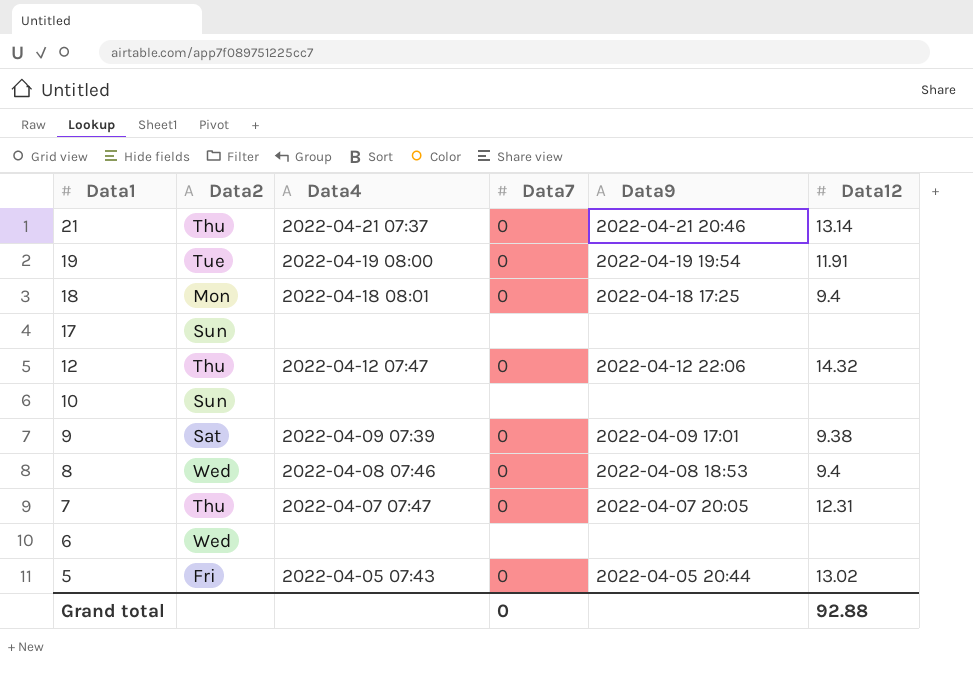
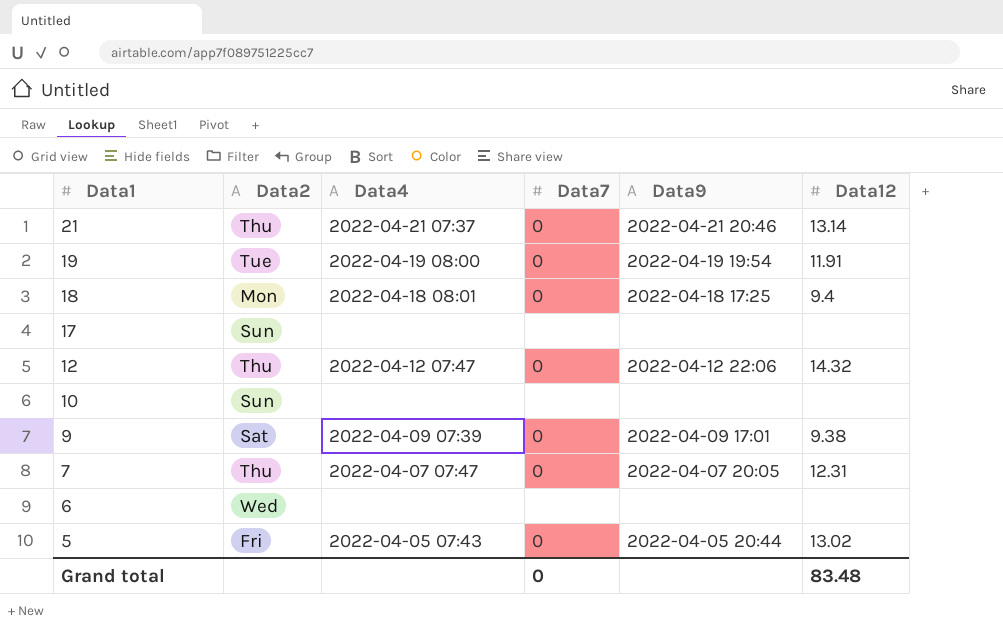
row 8: Wed | 2022-04-08 07:46 | 0 | 2022-04-08 18:53 | 9.4 -> none
Grand total | Data12: 92.88 -> 83.48

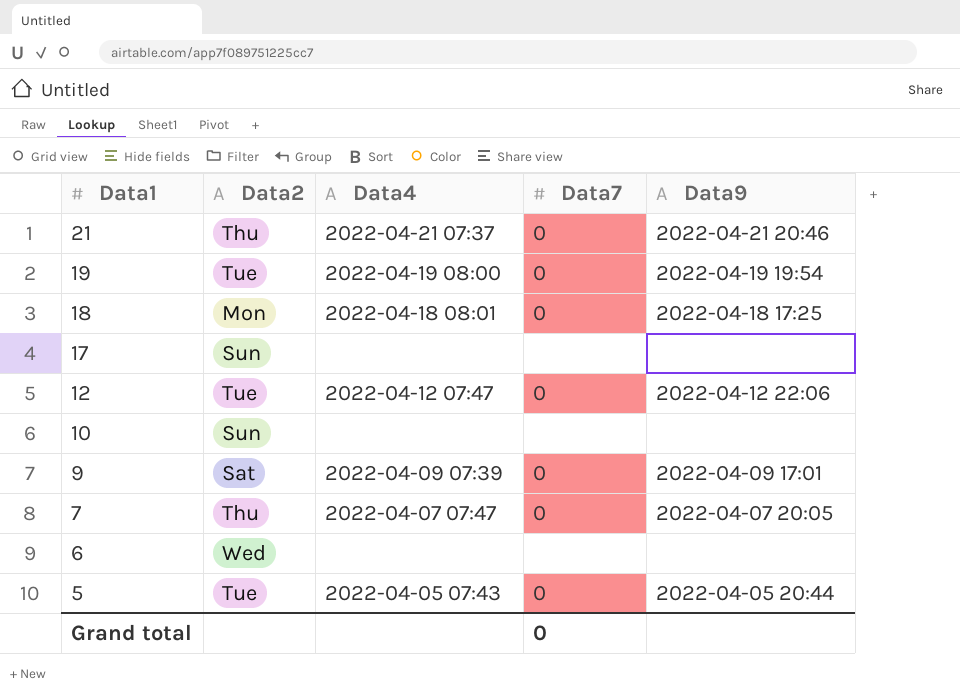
column Data12 | position: 6 -> none
12 | Data2: Thu -> Tue
5 | Data2: Fri -> Tue

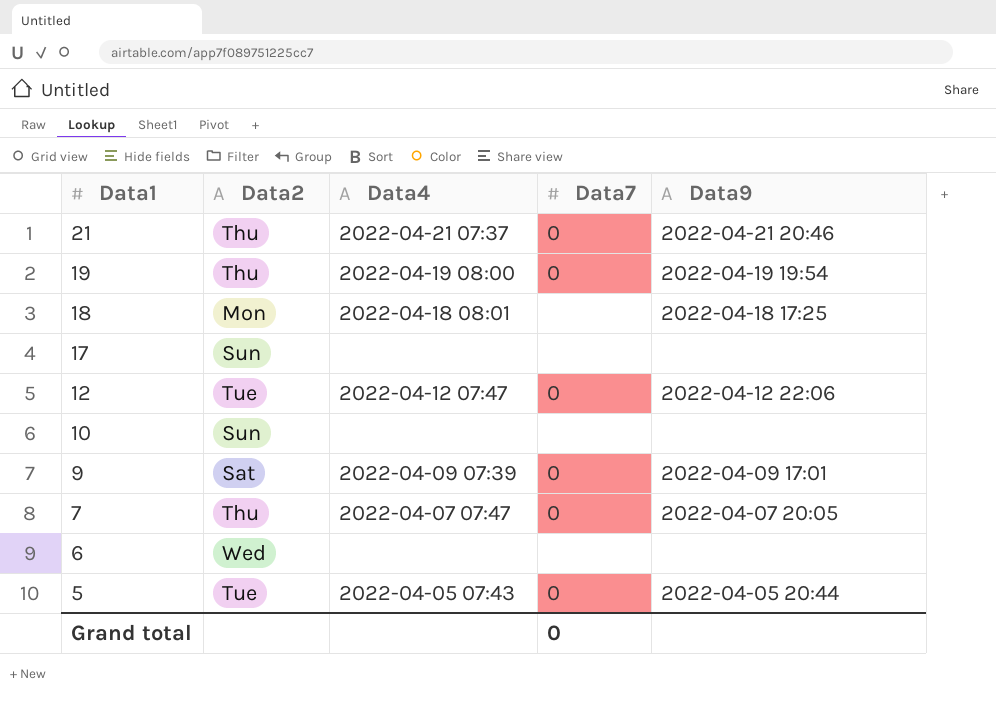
19 | Data2: Tue -> Thu
18 | Data7: 0 -> none

